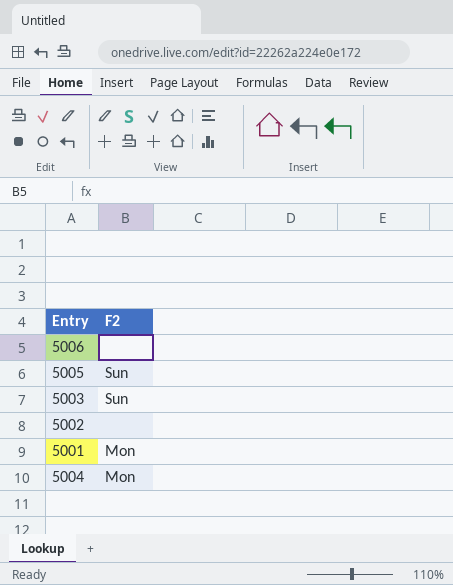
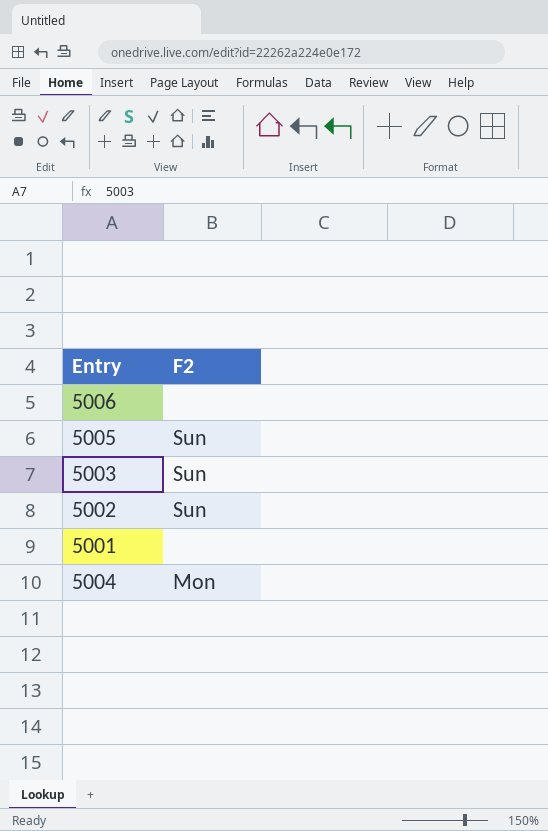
5002 | F2: none -> Sun
5001 | F2: Mon -> none

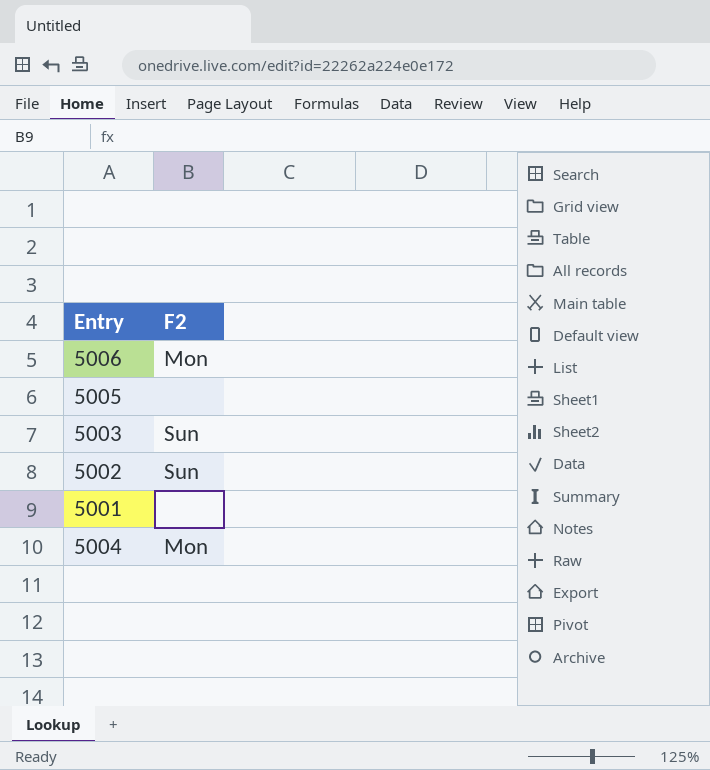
5006 | F2: none -> Mon
5005 | F2: Sun -> none

